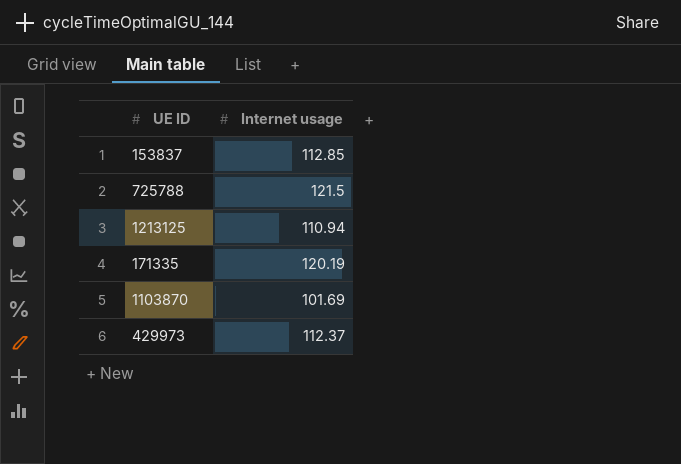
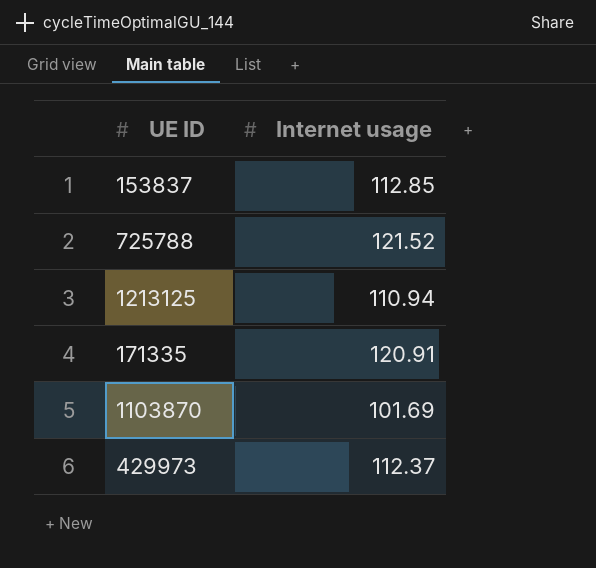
725788 | Internet usage: 121.5 -> 121.52
171335 | Internet usage: 120.19 -> 120.91

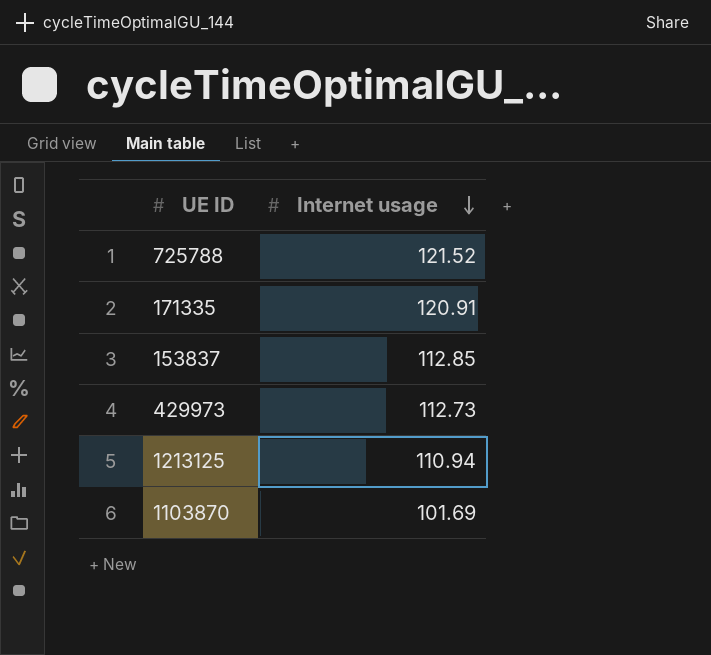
row order: none -> Internet usage descending
429973 | Internet usage: 112.37 -> 112.73

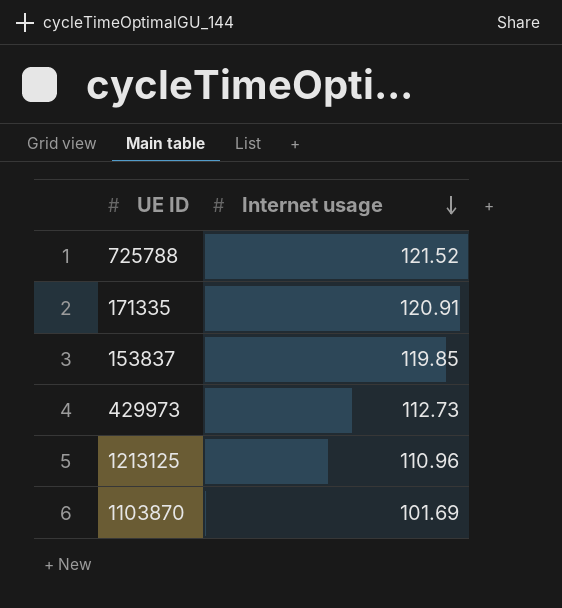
153837 | Internet usage: 112.85 -> 119.85
1213125 | Internet usage: 110.94 -> 110.96

